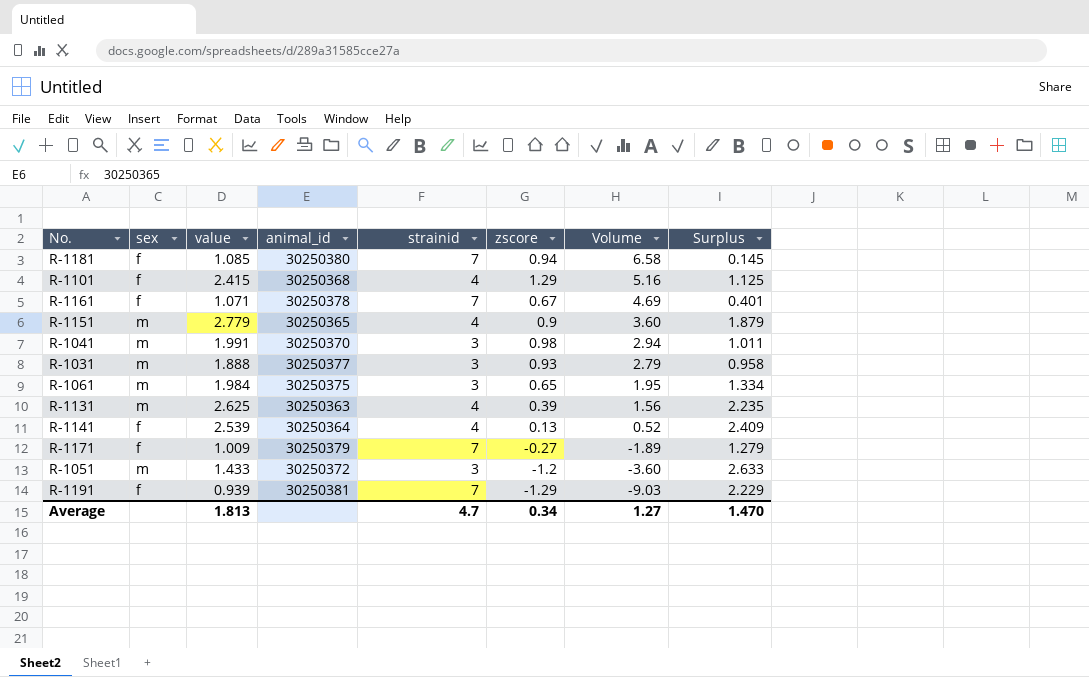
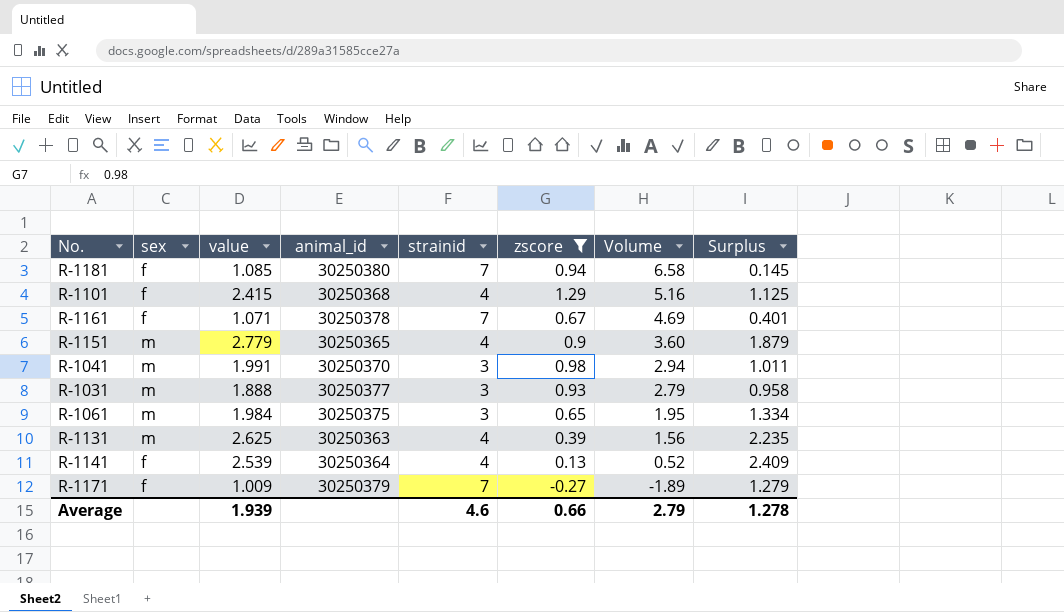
filter: none -> zscore >= -0.27
Average | value: 1.813 -> 1.939
Average | strainid: 4.7 -> 4.6
Average | zscore: 0.34 -> 0.66
Average | Volume: 1.27 -> 2.79
Average | Surplus: 1.470 -> 1.278

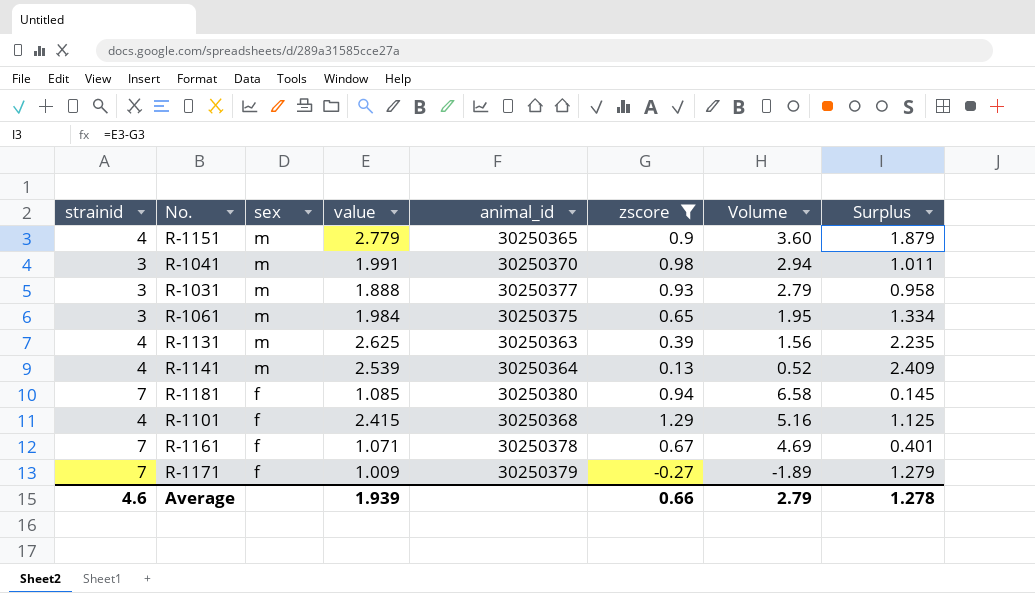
row order: Volume descending -> sex descending
column strainid | position: 5 -> 1
R-1141 | sex: f -> m

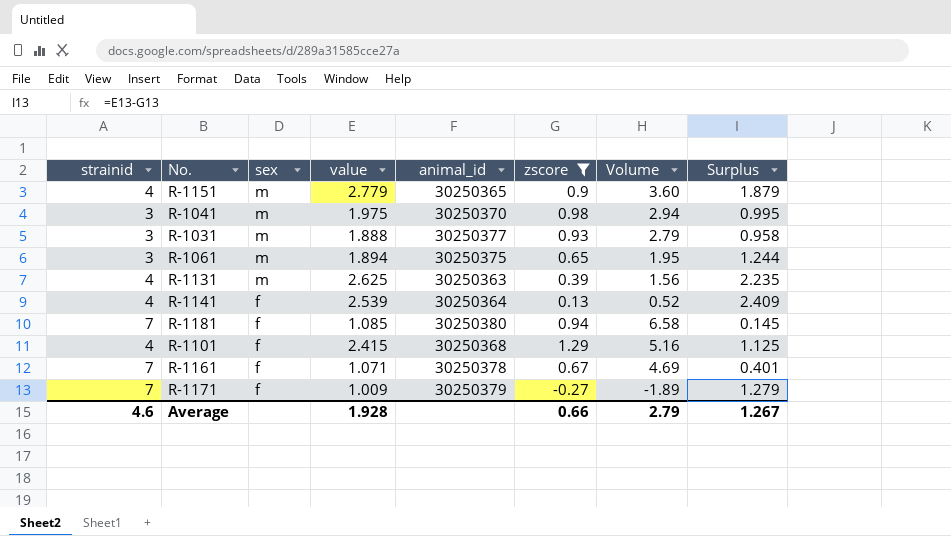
R-1041 | value: 1.991 -> 1.975
R-1041 | Surplus: 1.011 -> 0.995
R-1061 | value: 1.984 -> 1.894
R-1061 | Surplus: 1.334 -> 1.244
R-1141 | sex: m -> f
Average | value: 1.939 -> 1.928
Average | Surplus: 1.278 -> 1.267

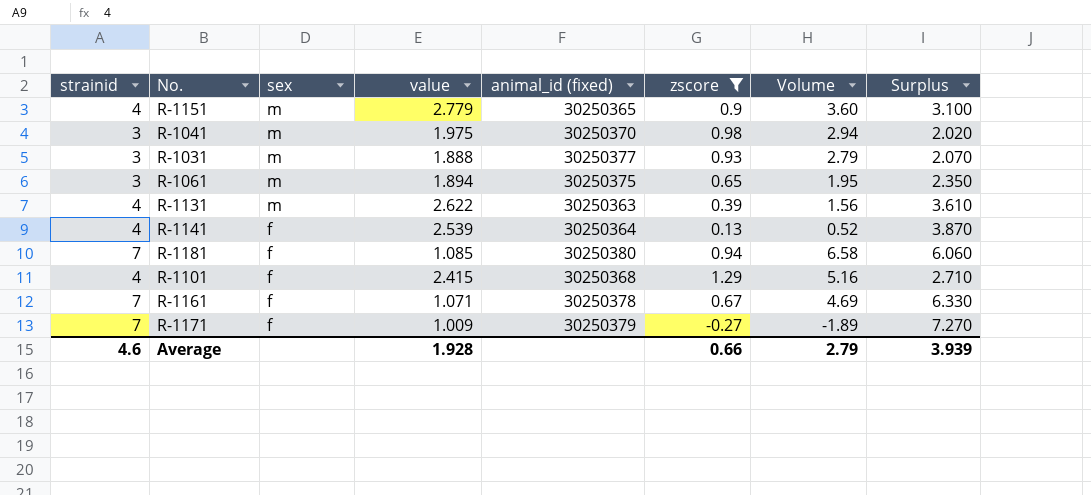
column name: animal_id -> animal_id (fixed)
column Surplus | formula: [value] - [zscore] -> [strainid] - [zscore]
R-1131 | value: 2.625 -> 2.622
Average | Surplus: 1.267 -> 3.939

